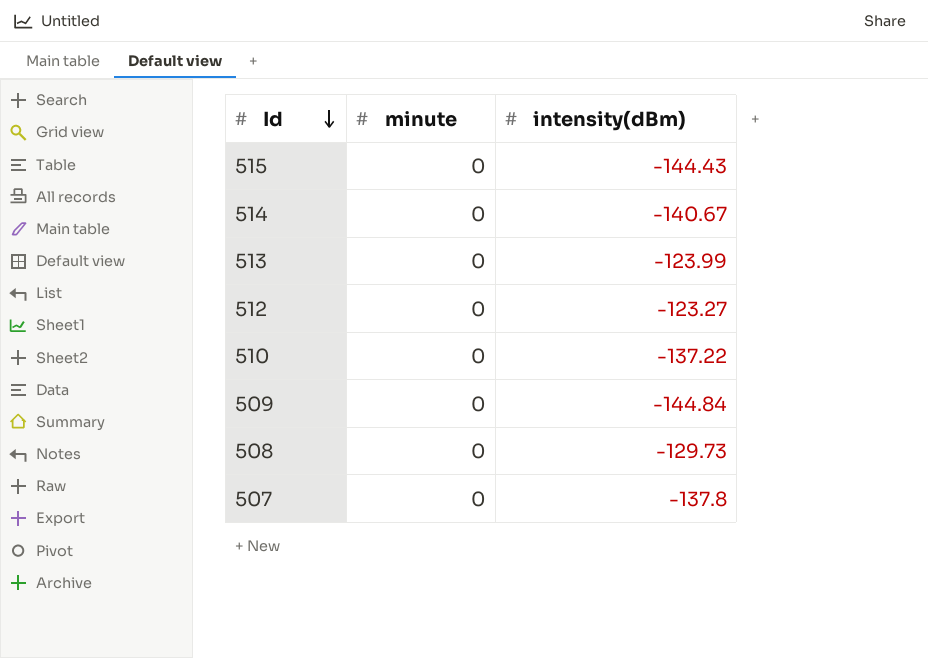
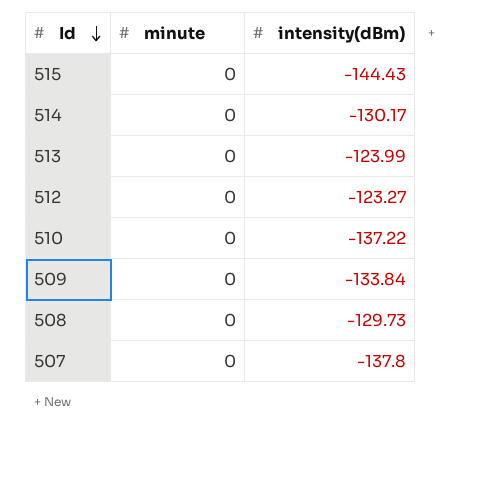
514 | intensity(dBm): -140.67 -> -130.17
509 | intensity(dBm): -144.84 -> -133.84

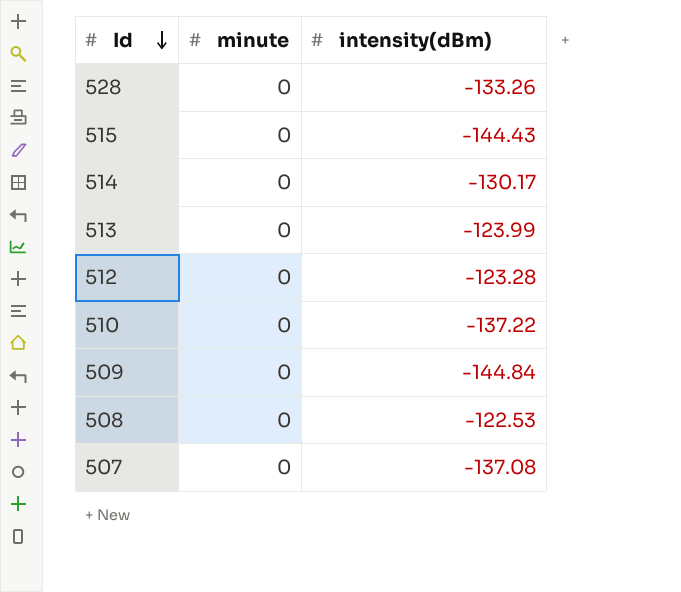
row 528: none -> 0 | -133.26
512 | intensity(dBm): -123.27 -> -123.28
509 | intensity(dBm): -133.84 -> -144.84
508 | intensity(dBm): -129.73 -> -122.53
507 | intensity(dBm): -137.8 -> -137.08

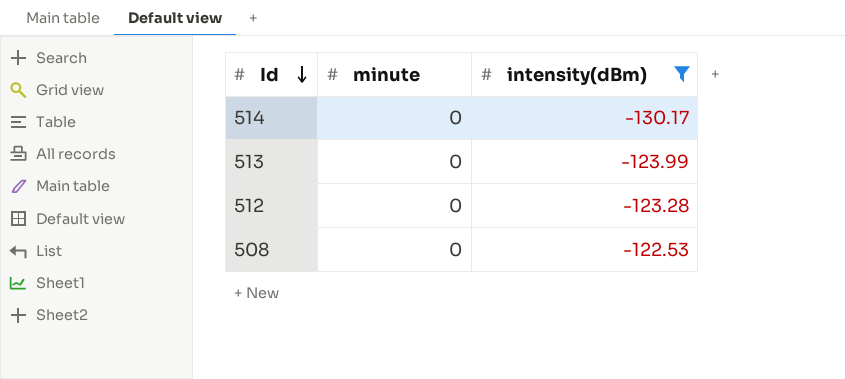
filter: none -> intensity(dBm) >= -130.17

